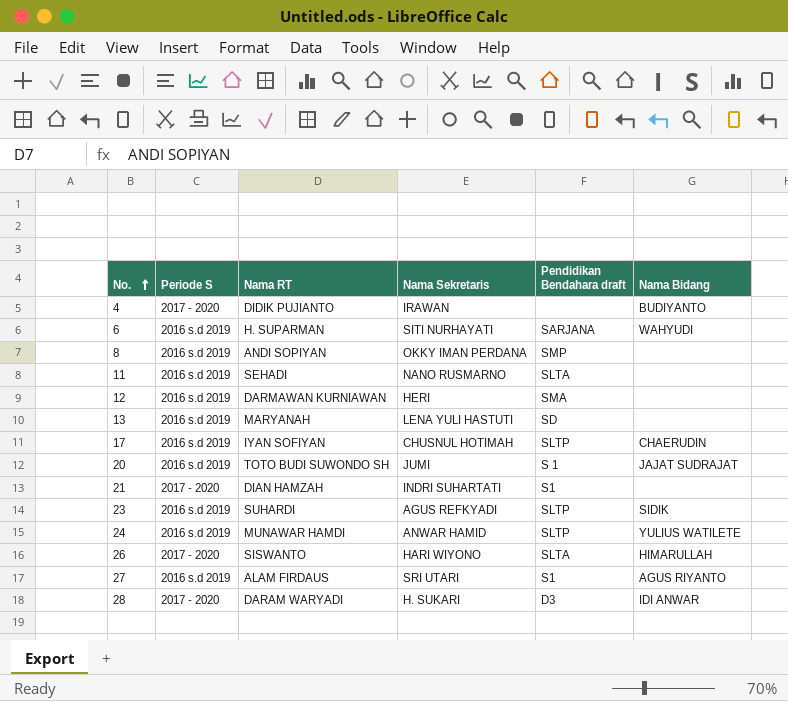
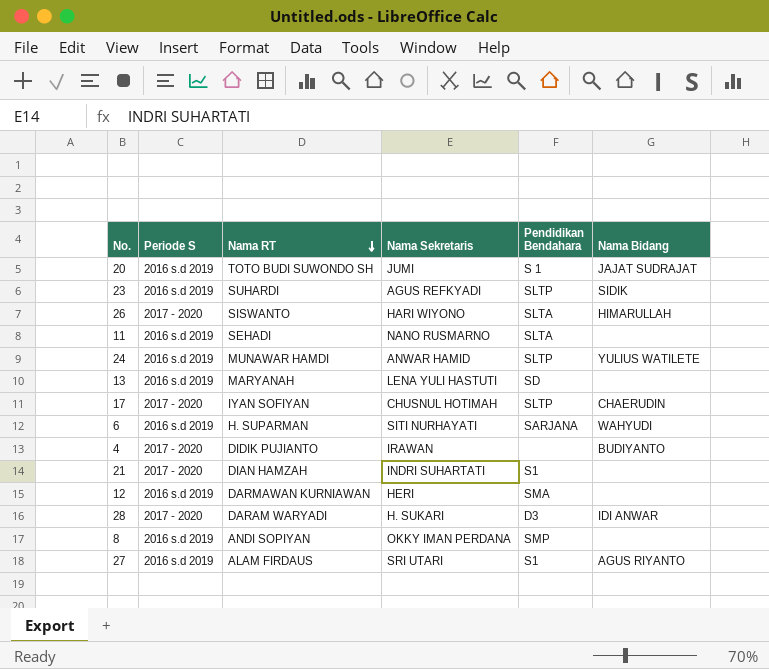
row order: No. ascending -> Nama RT descending
column name: Pendidikan Bendahara draft -> Pendidikan Bendahara
17 | Periode S: 2016 s.d 2019 -> 2017 - 2020

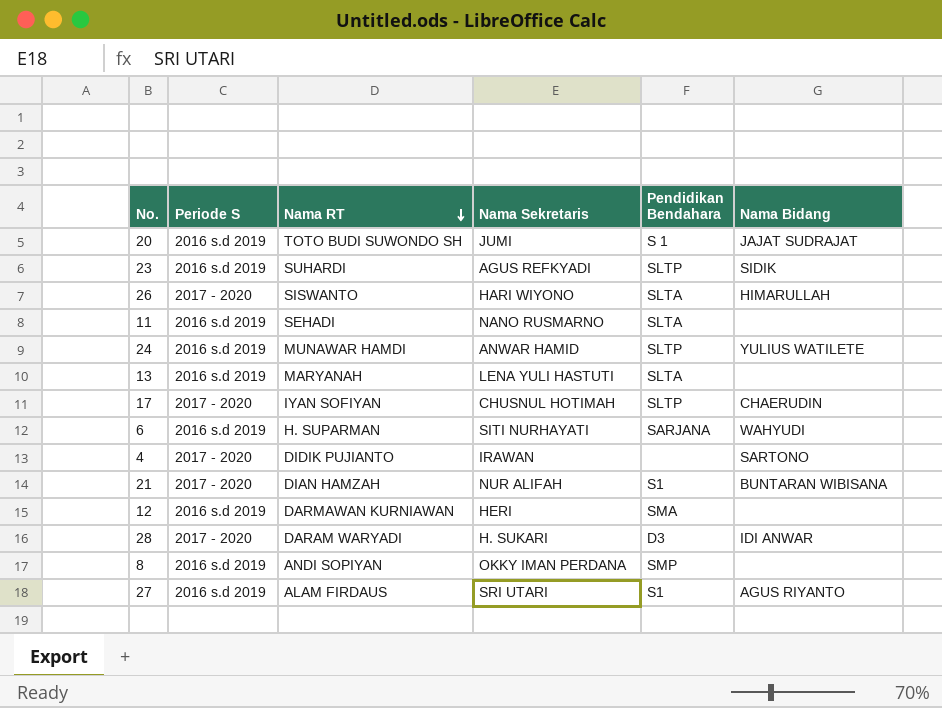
13 | Pendidikan Bendahara: SD -> SLTA
4 | Nama Bidang: BUDIYANTO -> SARTONO
21 | Nama Sekretaris: INDRI SUHARTATI -> NUR ALIFAH
21 | Nama Bidang: none -> BUNTARAN WIBISANA

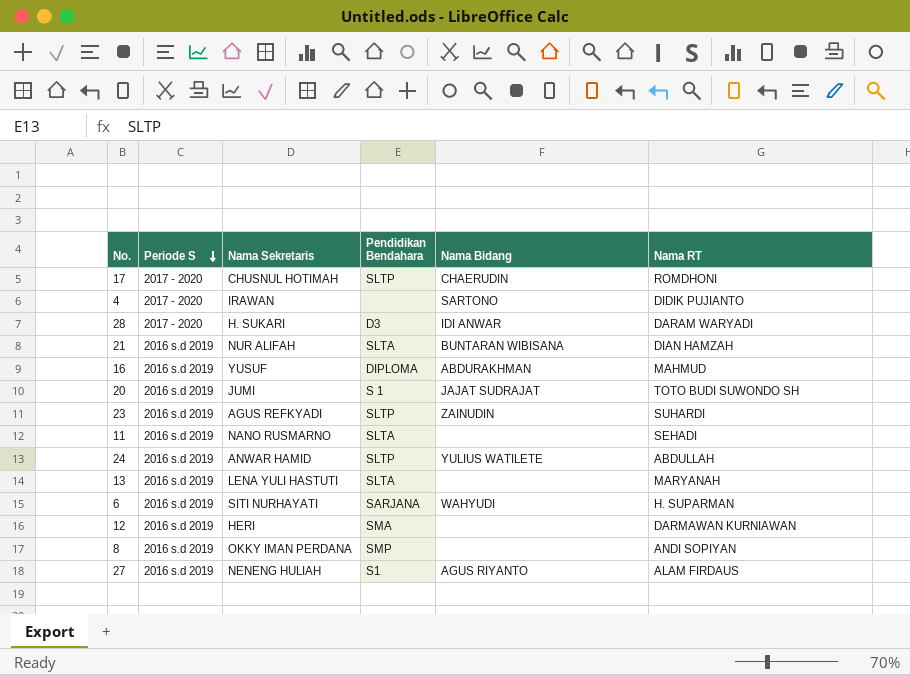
row order: Nama RT descending -> Periode S descending
column Nama RT | position: 3 -> 6
row 26: 2017 - 2020 | SISWANTO | HARI WIYONO | SLTA | HIMARULLAH -> none
17 | Nama RT: IYAN SOFIYAN -> ROMDHONI
21 | Periode S: 2017 - 2020 -> 2016 s.d 2019
21 | Pendidikan Bendahara: S1 -> SLTA
row 16: none -> 2016 s.d 2019 | YUSUF | DIPLOMA | ABDURAKHMAN | MAHMUD
23 | Nama Bidang: SIDIK -> ZAINUDIN
24 | Nama RT: MUNAWAR HAMDI -> ABDULLAH
27 | Nama Sekretaris: SRI UTARI -> NENENG HULIAH

